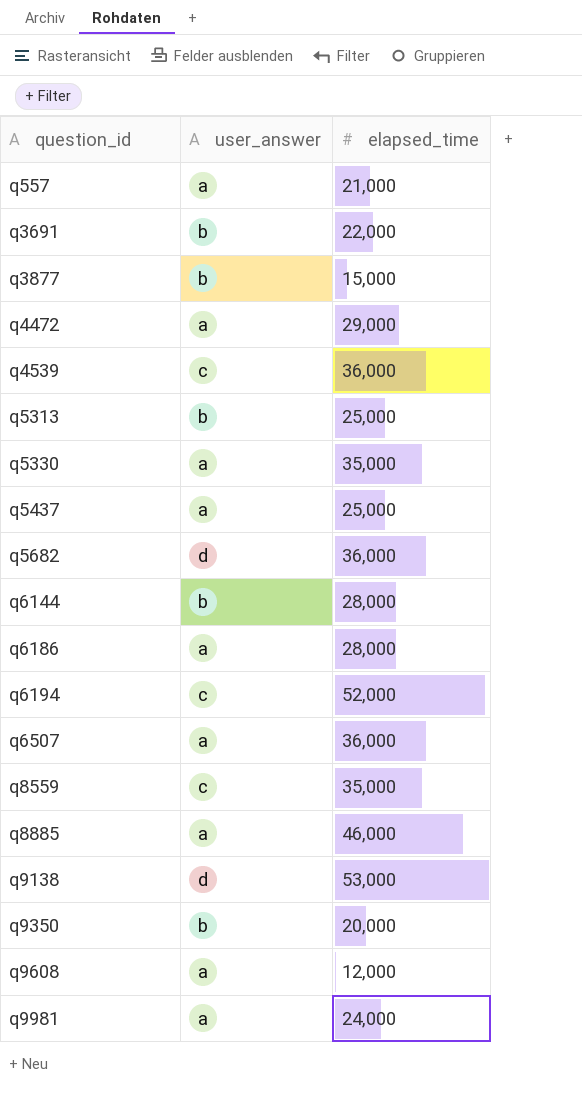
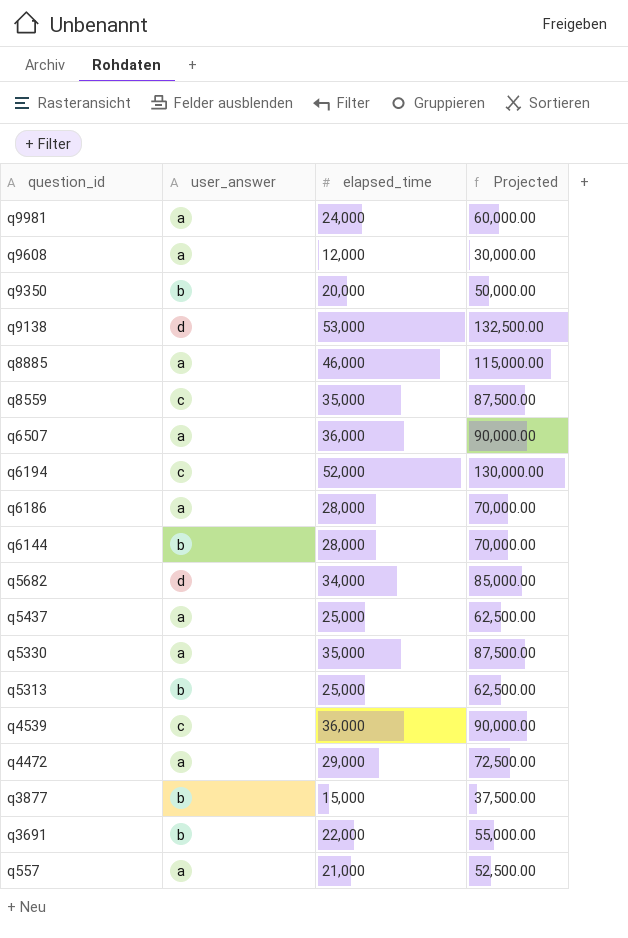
row order: question_id ascending -> question_id descending
column Projected | formula: none -> [elapsed_time] * 2.5
q5682 | elapsed_time: 36,000 -> 34,000

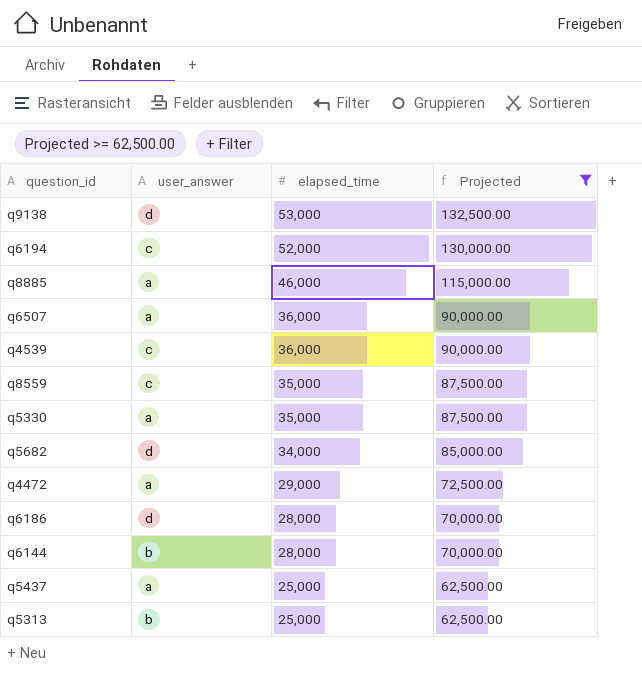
filter: none -> Projected >= 62,500.00
row order: question_id descending -> elapsed_time descending
q6186 | user_answer: a -> d

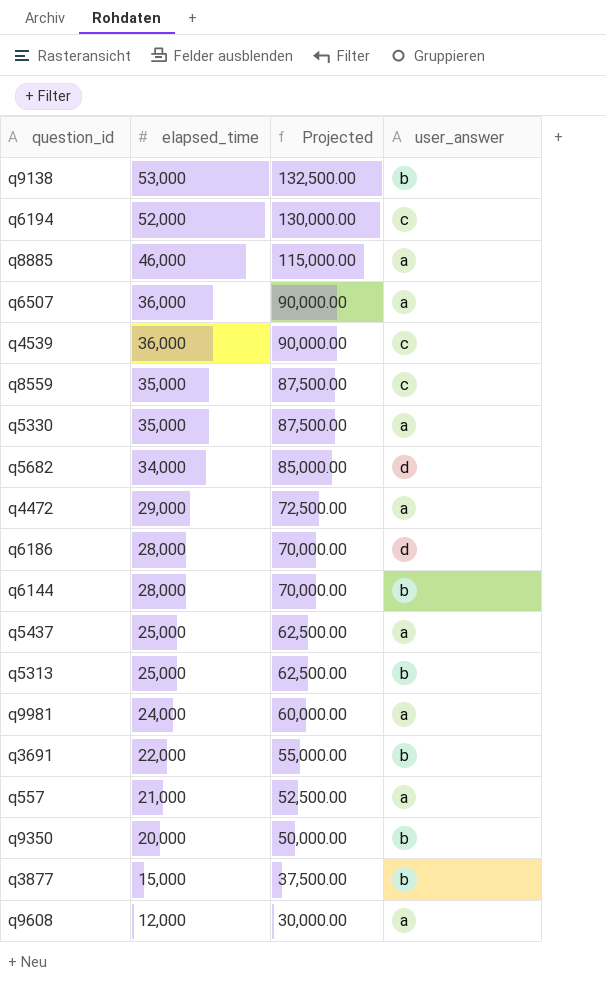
filter: Projected >= 62,500.00 -> none
column user_answer | position: 2 -> 4
q9138 | user_answer: d -> b

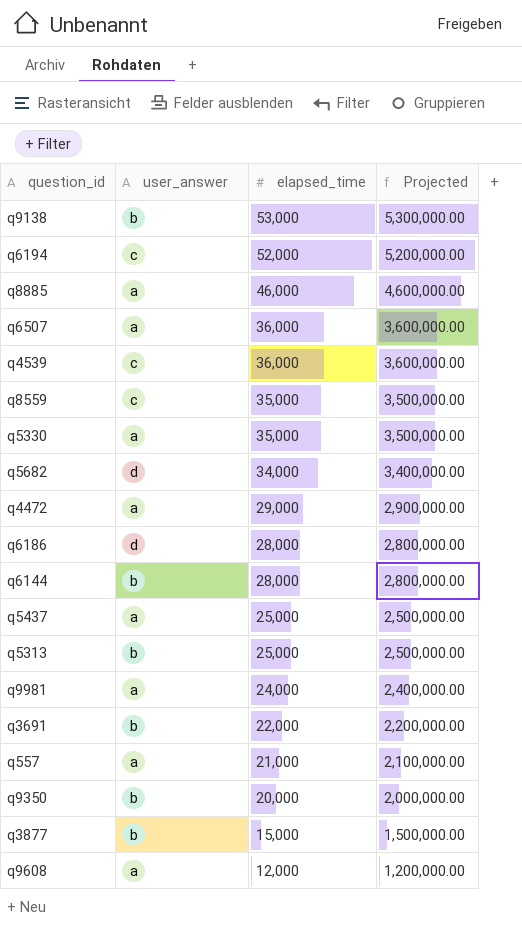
column user_answer | position: 4 -> 2
column Projected | formula: [elapsed_time] * 2.5 -> [elapsed_time] * 100

